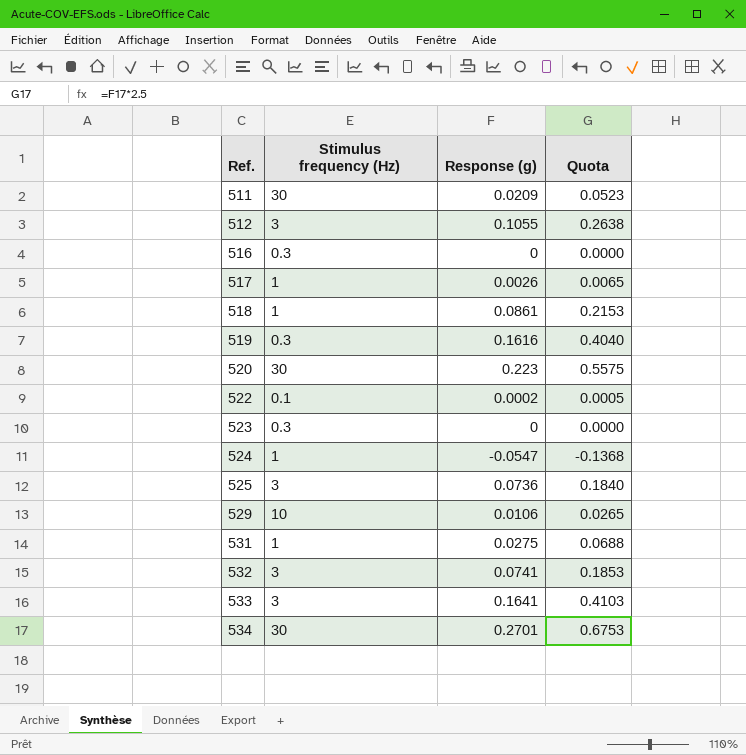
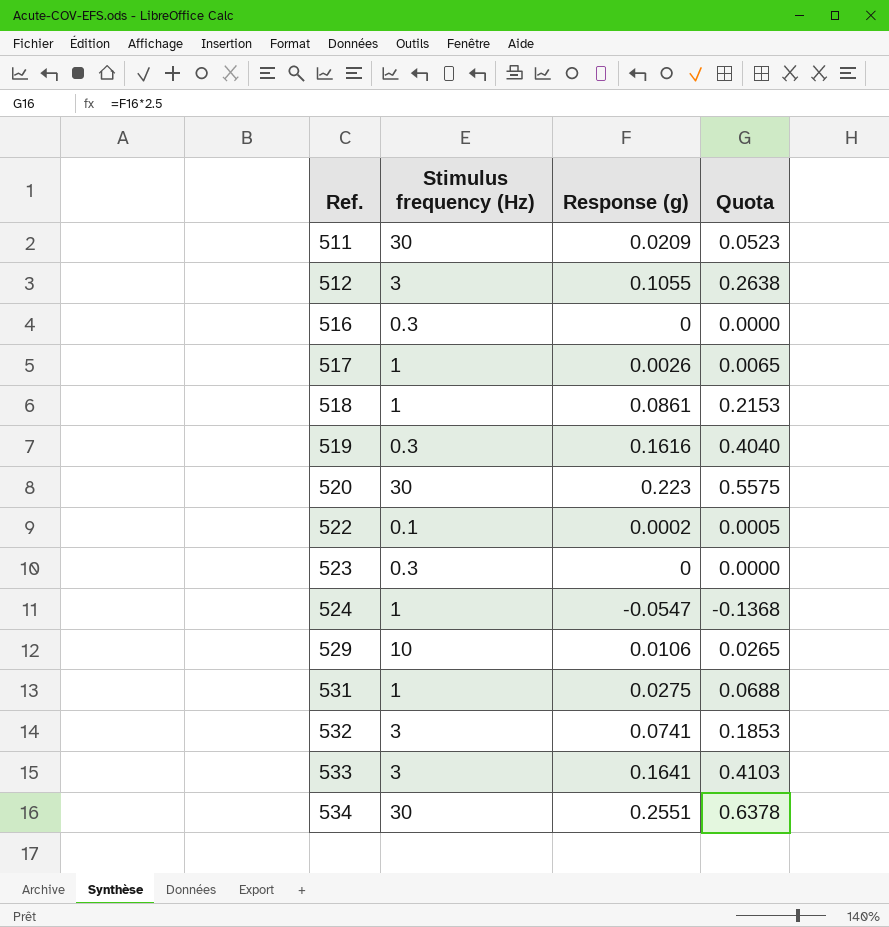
row 525: 3 | 0.0736 | 0.1840 -> none
534 | Response (g): 0.2701 -> 0.2551
534 | Quota: 0.6753 -> 0.6378

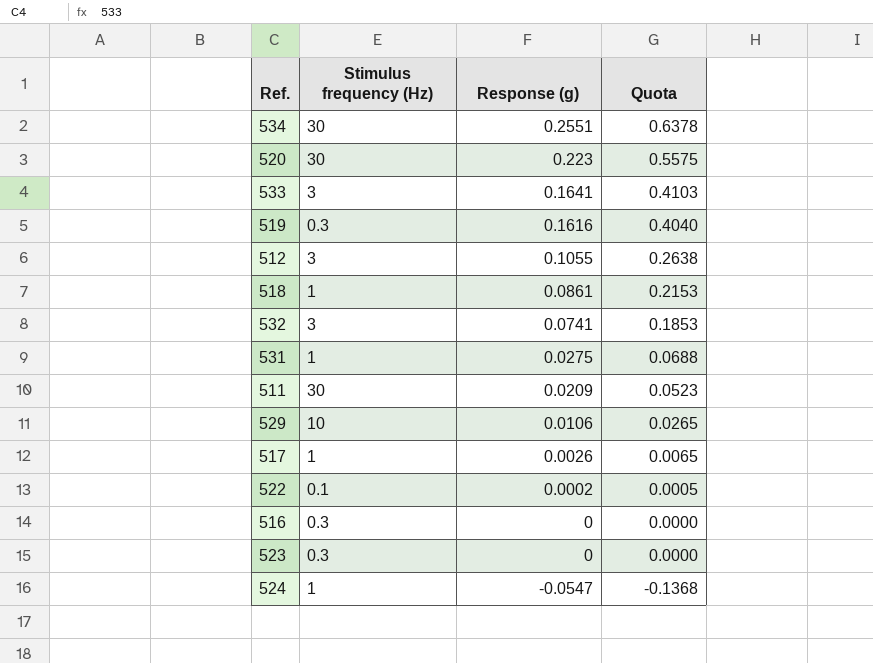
row order: Ref. ascending -> Response (g) descending

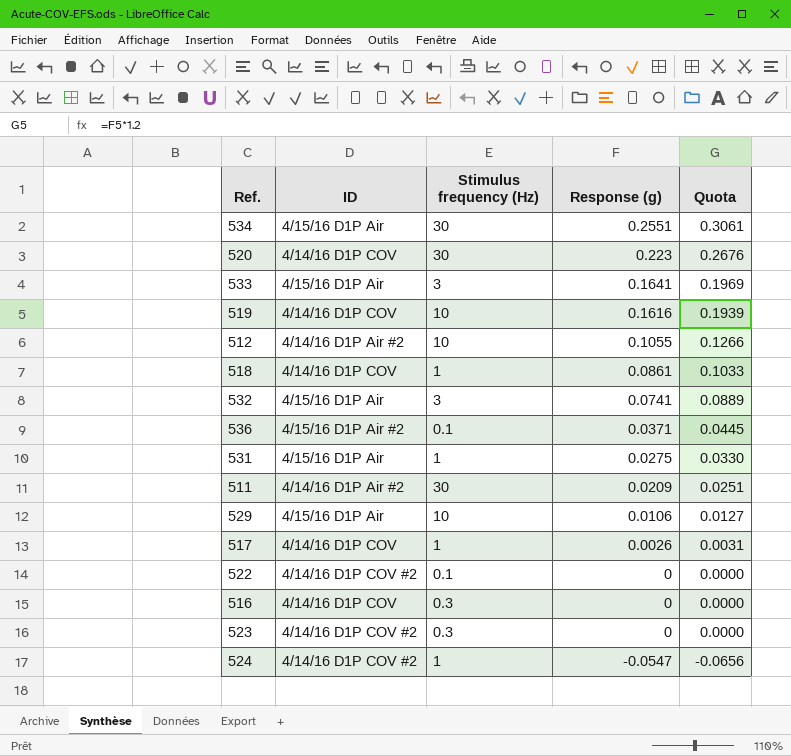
column ID | position: none -> 2
column Quota | formula: [Response (g)] * 2.5 -> [Response (g)] * 1.2
519 | Stimulus frequency (Hz): 0.3 -> 10
512 | Stimulus frequency (Hz): 3 -> 10
row 536: none -> 4/15/16 D1P Air #2 | 0.1 | 0.0371 | 0.0445
522 | Response (g): 0.0002 -> 0

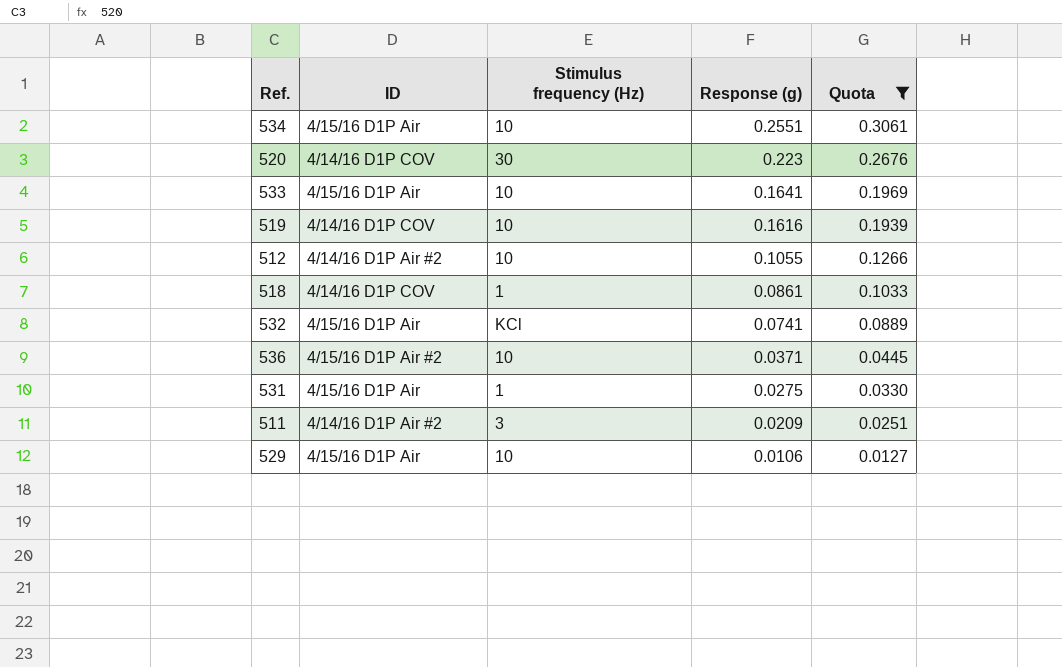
filter: none -> Quota >= 0.0127
534 | Stimulus frequency (Hz): 30 -> 10
533 | Stimulus frequency (Hz): 3 -> 10
532 | Stimulus frequency (Hz): 3 -> KCl
536 | Stimulus frequency (Hz): 0.1 -> 10
511 | Stimulus frequency (Hz): 30 -> 3

